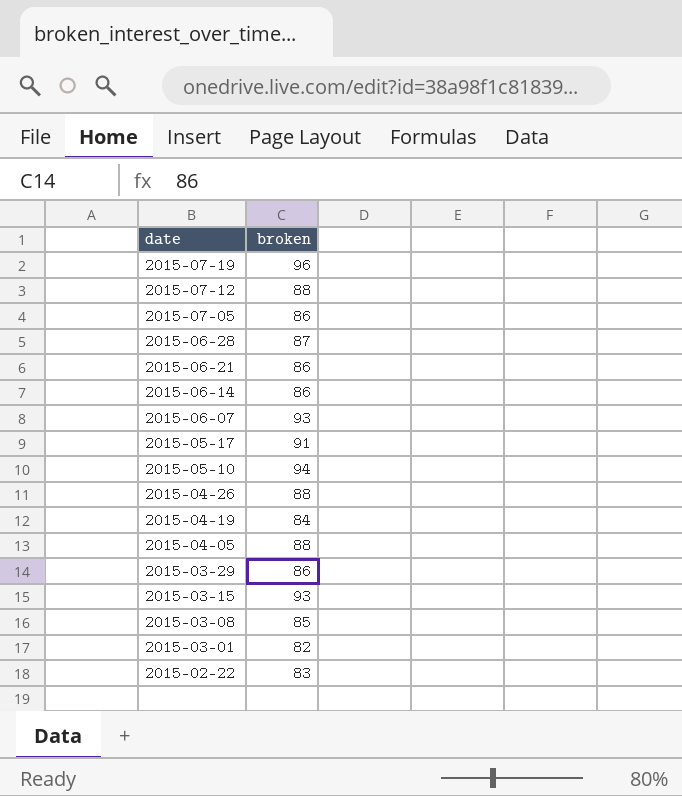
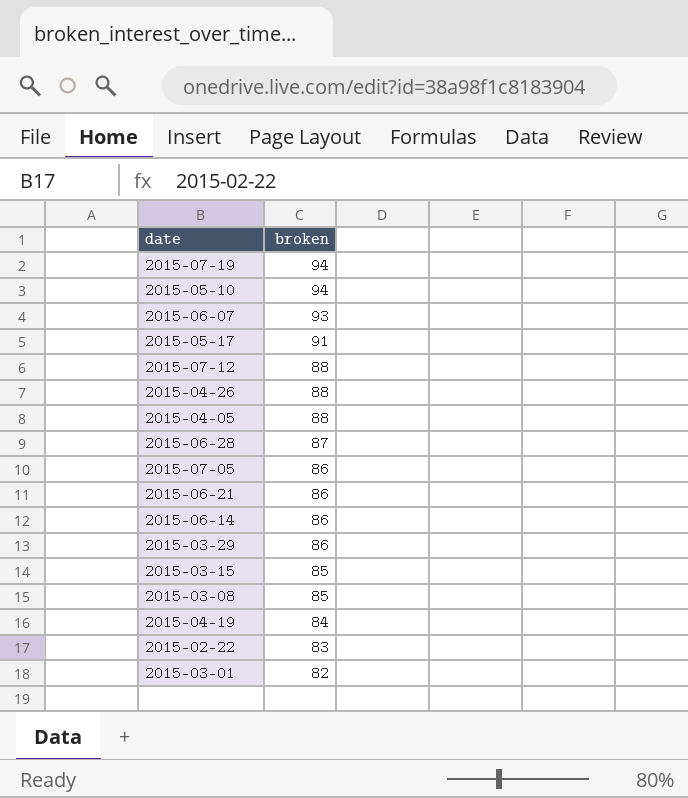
row order: date descending -> broken descending
2015-07-19 | broken: 96 -> 94
2015-03-15 | broken: 93 -> 85

